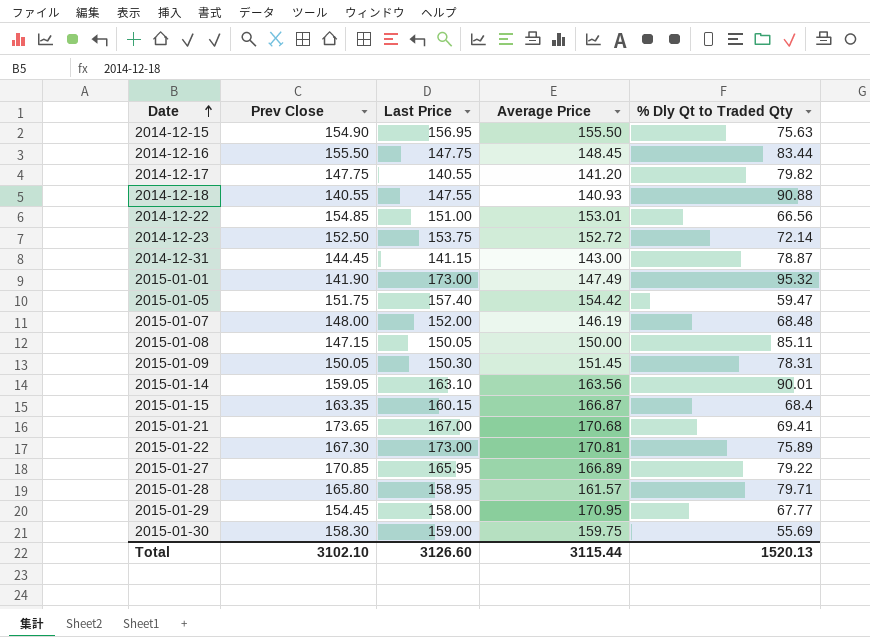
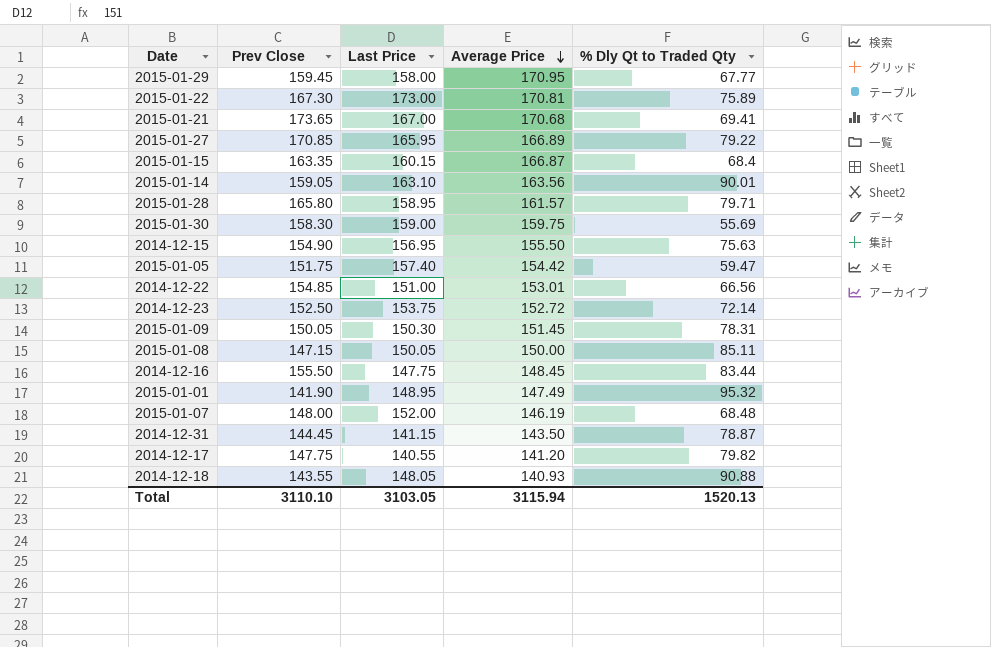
row order: Date ascending -> Average Price descending
2015-01-29 | Prev Close: 154.45 -> 159.45
2015-01-01 | Last Price: 173.00 -> 148.95
2014-12-31 | Average Price: 143.00 -> 143.50
2014-12-18 | Prev Close: 140.55 -> 143.55
2014-12-18 | Last Price: 147.55 -> 148.05
Total | Prev Close: 3102.10 -> 3110.10
Total | Last Price: 3126.60 -> 3103.05
Total | Average Price: 3115.44 -> 3115.94

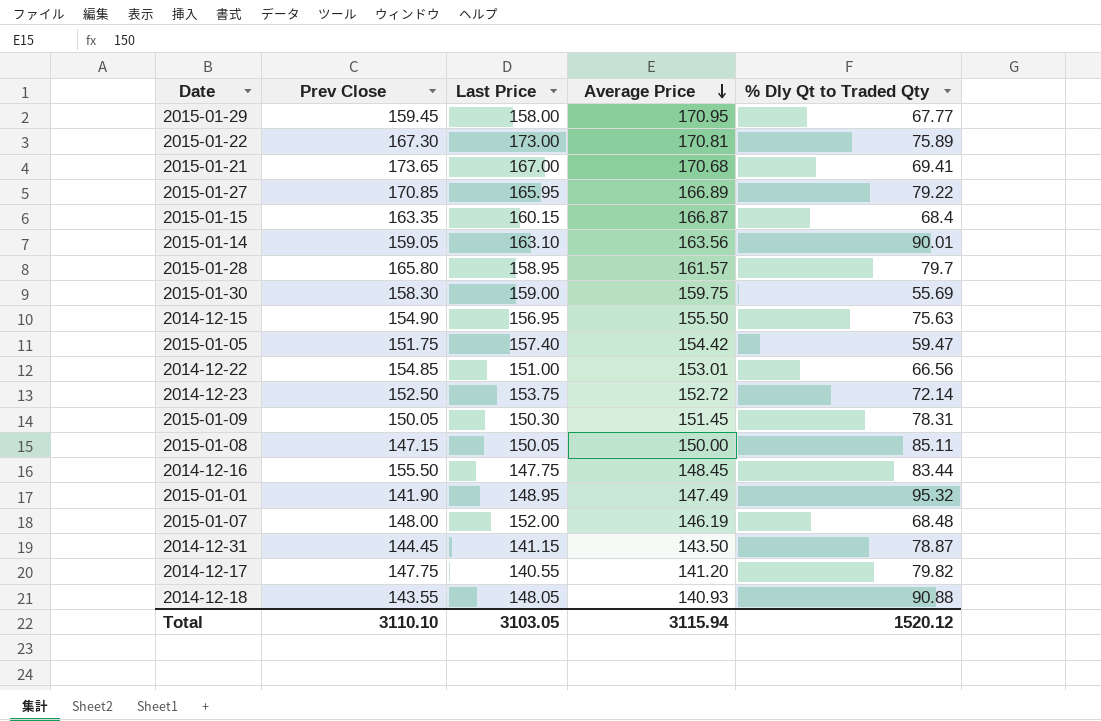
2015-01-28 | % Dly Qt to Traded Qty: 79.71 -> 79.7
Total | % Dly Qt to Traded Qty: 1520.13 -> 1520.12

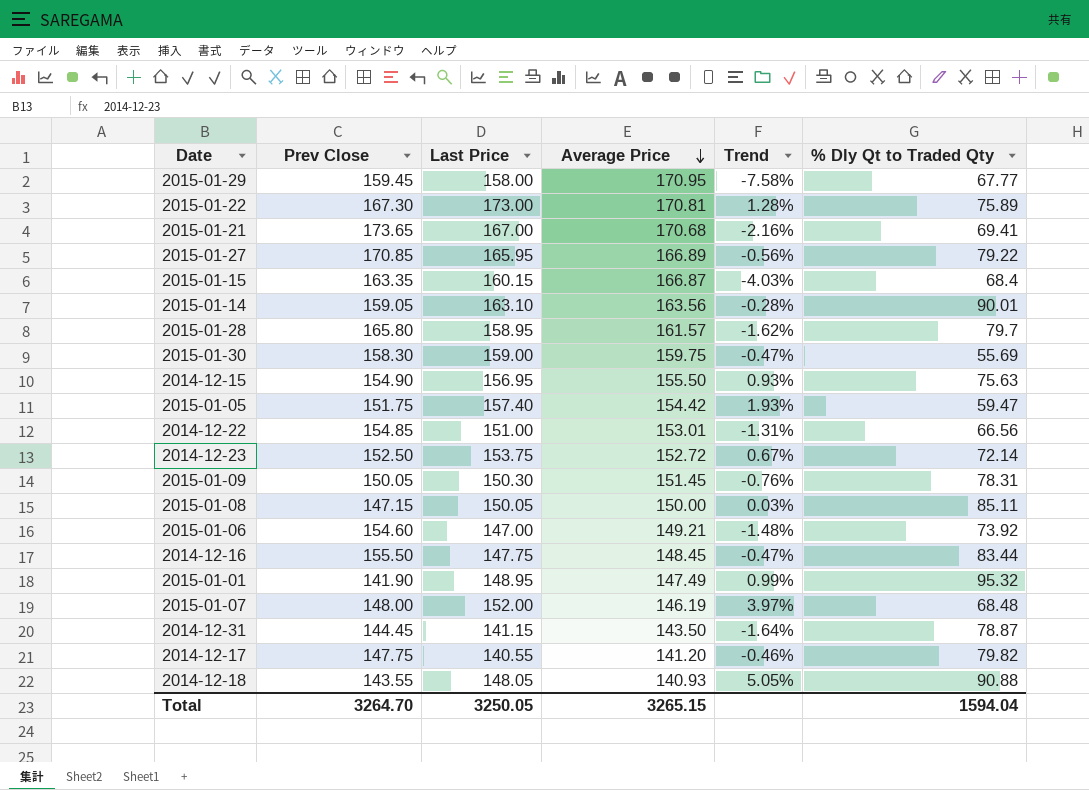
column Trend | formula: none -> ([Last Price] - [Average Price]) / [Average Price]
row 2015-01-06: none -> 154.60 | 147.00 | 149.21 | -1.48% | 73.92
Total | Prev Close: 3110.10 -> 3264.70
Total | Last Price: 3103.05 -> 3250.05
Total | Average Price: 3115.94 -> 3265.15
Total | % Dly Qt to Traded Qty: 1520.12 -> 1594.04

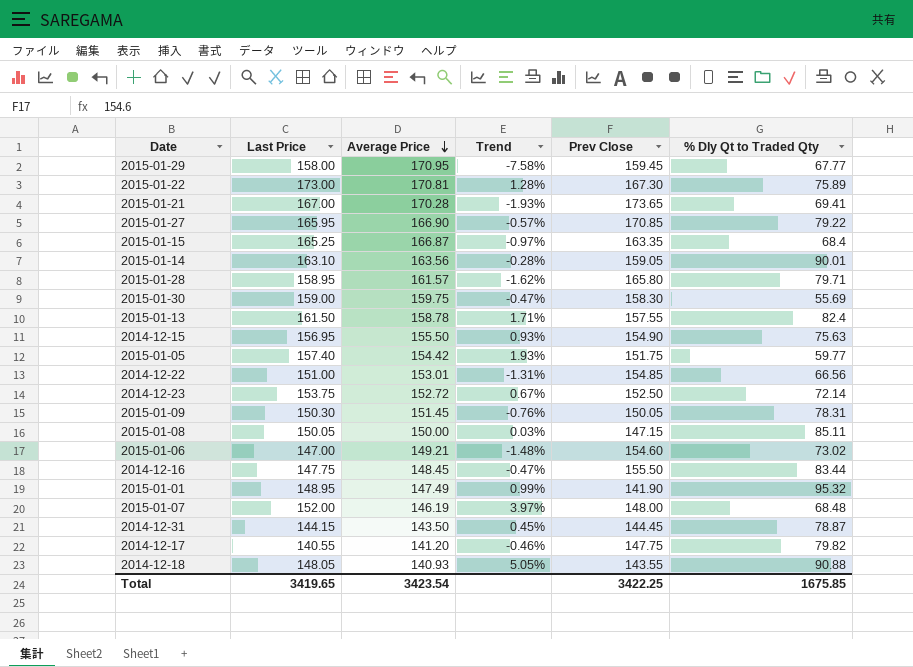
column Prev Close | position: 2 -> 5
2015-01-21 | Average Price: 170.68 -> 170.28
2015-01-21 | Trend: -2.16% -> -1.93%
2015-01-27 | Average Price: 166.89 -> 166.90
2015-01-27 | Trend: -0.56% -> -0.57%
2015-01-15 | Last Price: 160.15 -> 165.25
2015-01-15 | Trend: -4.03% -> -0.97%
2015-01-28 | % Dly Qt to Traded Qty: 79.7 -> 79.71
row 2015-01-13: none -> 161.50 | 158.78 | 1.71% | 157.55 | 82.4
2015-01-05 | % Dly Qt to Traded Qty: 59.47 -> 59.77
2015-01-06 | % Dly Qt to Traded Qty: 73.92 -> 73.02
2014-12-31 | Last Price: 141.15 -> 144.15
2014-12-31 | Trend: -1.64% -> 0.45%
Total | Last Price: 3250.05 -> 3419.65
Total | Average Price: 3265.15 -> 3423.54
Total | Prev Close: 3264.70 -> 3422.25
Total | % Dly Qt to Traded Qty: 1594.04 -> 1675.85

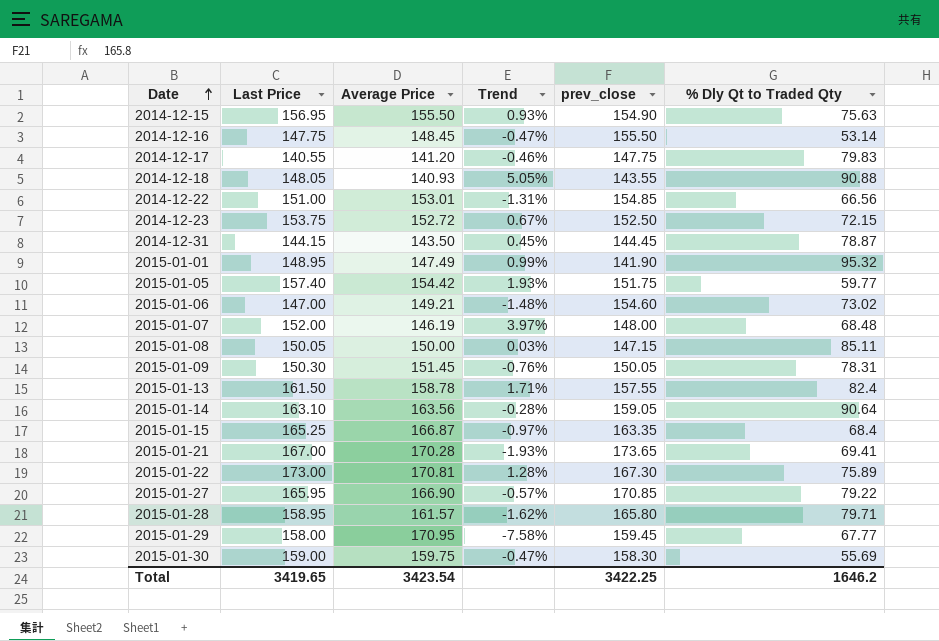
row order: Average Price descending -> Date ascending
column name: Prev Close -> prev_close
2014-12-16 | % Dly Qt to Traded Qty: 83.44 -> 53.14
2014-12-17 | % Dly Qt to Traded Qty: 79.82 -> 79.83
2014-12-23 | % Dly Qt to Traded Qty: 72.14 -> 72.15
2015-01-14 | % Dly Qt to Traded Qty: 90.01 -> 90.64
Total | % Dly Qt to Traded Qty: 1675.85 -> 1646.2

